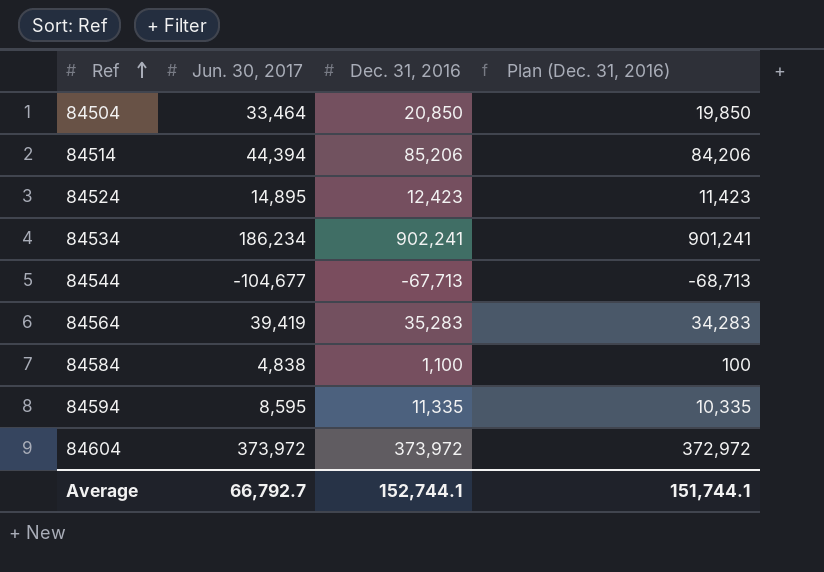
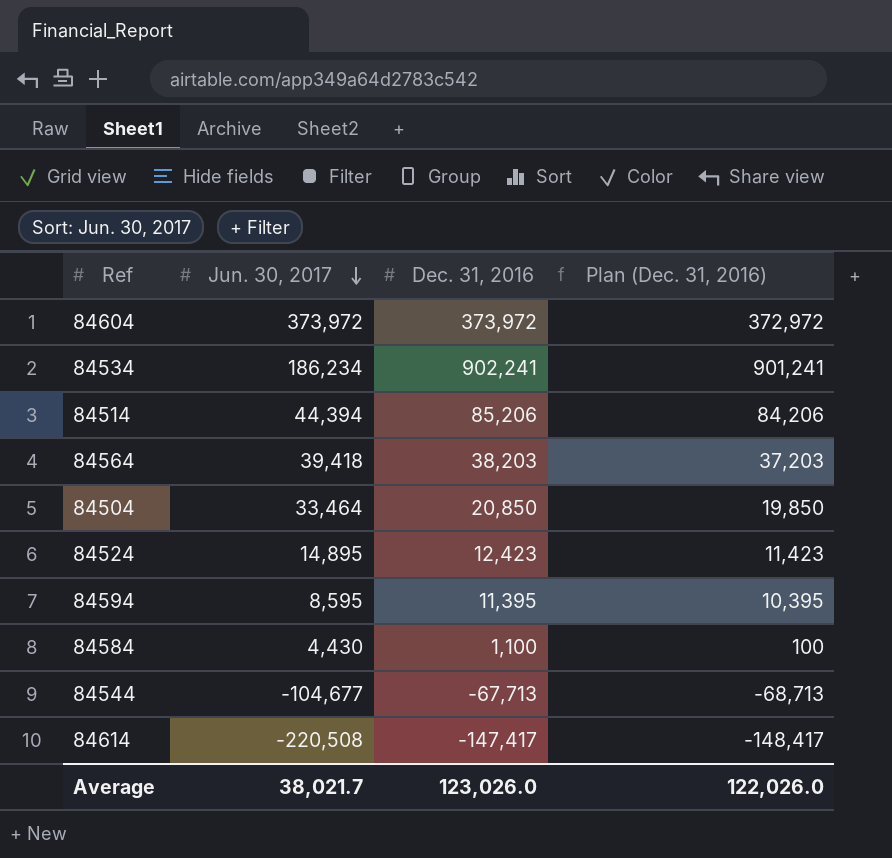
row order: Ref ascending -> Jun. 30, 2017 descending
84564 | Jun. 30, 2017: 39,419 -> 39,418
84564 | Dec. 31, 2016: 35,283 -> 38,203
84564 | Plan (Dec. 31, 2016): 34,283 -> 37,203
84594 | Dec. 31, 2016: 11,335 -> 11,395
84594 | Plan (Dec. 31, 2016): 10,335 -> 10,395
84584 | Jun. 30, 2017: 4,838 -> 4,430
row 84614: none -> -220,508 | -147,417 | -148,417
Average | Jun. 30, 2017: 66,792.7 -> 38,021.7
Average | Dec. 31, 2016: 152,744.1 -> 123,026.0
Average | Plan (Dec. 31, 2016): 151,744.1 -> 122,026.0

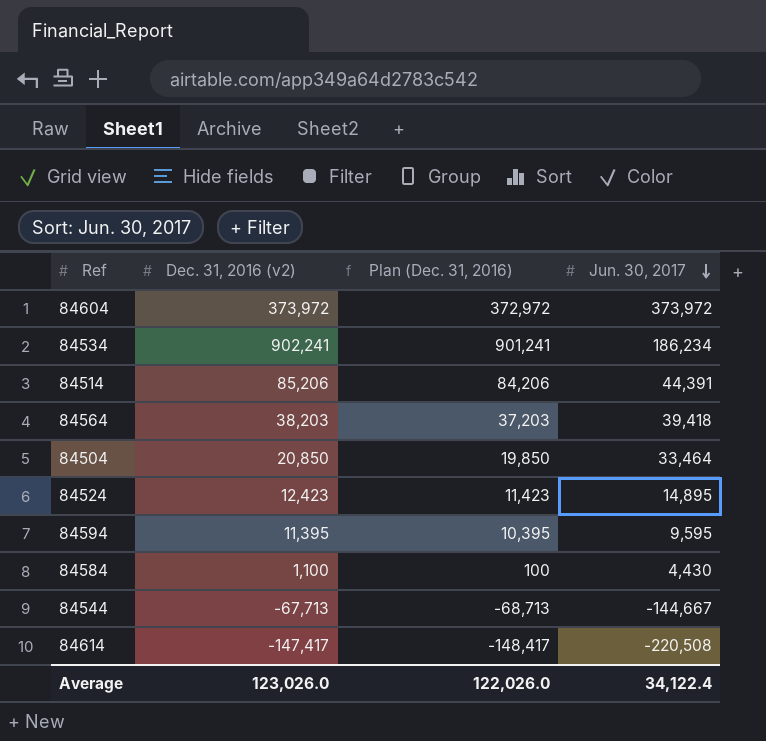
column name: Dec. 31, 2016 -> Dec. 31, 2016 (v2)
column Jun. 30, 2017 | position: 2 -> 4
84514 | Jun. 30, 2017: 44,394 -> 44,391
84594 | Jun. 30, 2017: 8,595 -> 9,595
84544 | Jun. 30, 2017: -104,677 -> -144,667
Average | Jun. 30, 2017: 38,021.7 -> 34,122.4

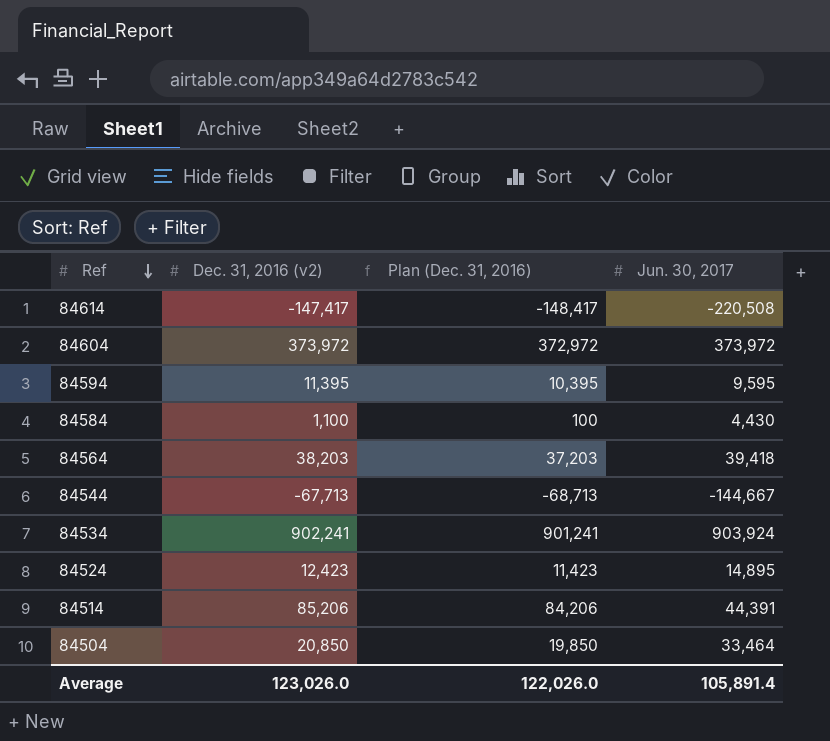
row order: Jun. 30, 2017 descending -> Ref descending
84534 | Jun. 30, 2017: 186,234 -> 903,924
Average | Jun. 30, 2017: 34,122.4 -> 105,891.4

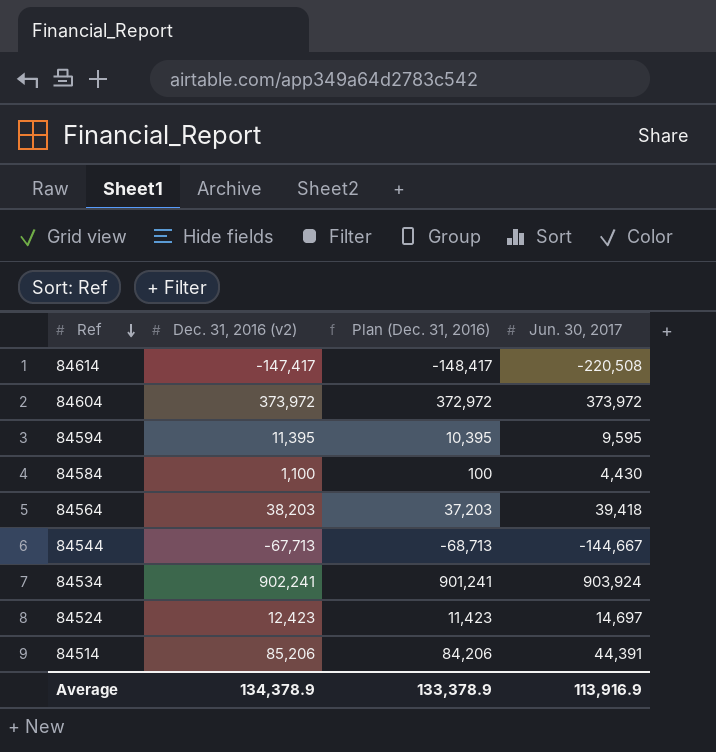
row 84504: 20,850 | 19,850 | 33,464 -> none
84524 | Jun. 30, 2017: 14,895 -> 14,697
Average | Dec. 31, 2016 (v2): 123,026.0 -> 134,378.9
Average | Plan (Dec. 31, 2016): 122,026.0 -> 133,378.9
Average | Jun. 30, 2017: 105,891.4 -> 113,916.9

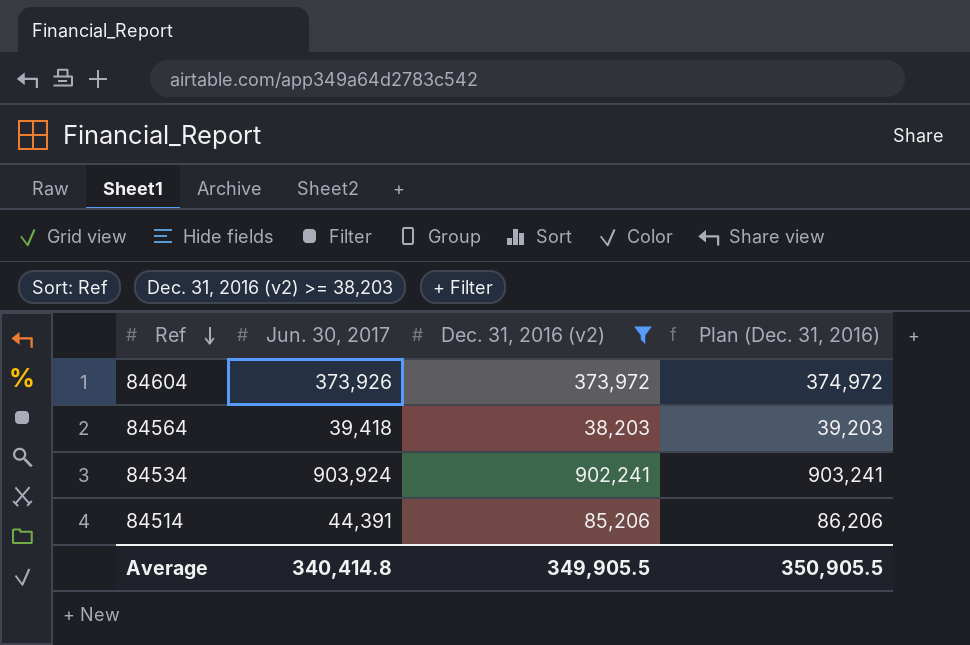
filter: none -> Dec. 31, 2016 (v2) >= 38,203
column Jun. 30, 2017 | position: 4 -> 2
column Plan (Dec. 31, 2016) | formula: [Dec. 31, 2016 (v2)] - 1000 -> [Dec. 31, 2016 (v2)] + 1000
84604 | Jun. 30, 2017: 373,972 -> 373,926
Average | Jun. 30, 2017: 113,916.9 -> 340,414.8
Average | Dec. 31, 2016 (v2): 134,378.9 -> 349,905.5
Average | Plan (Dec. 31, 2016): 133,378.9 -> 350,905.5

